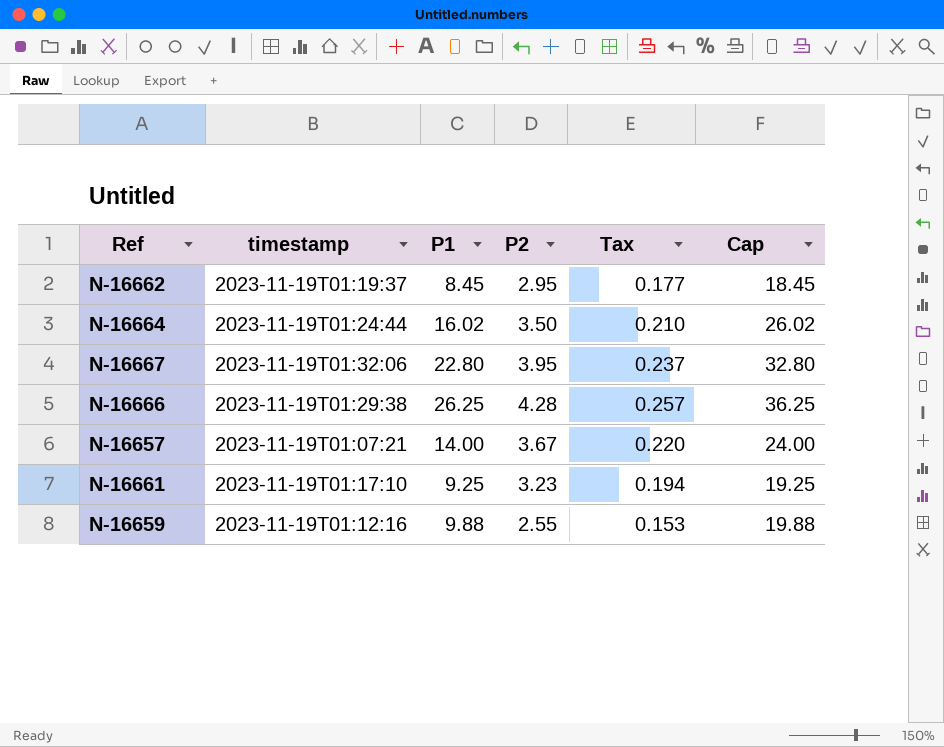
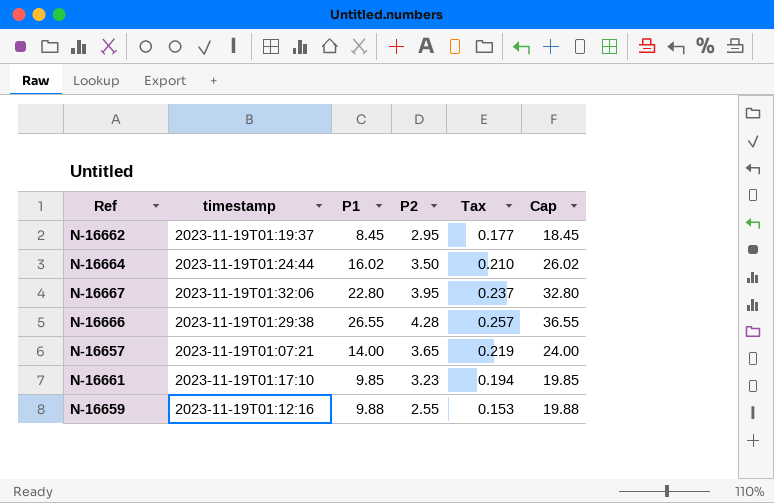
N-16666 | P1: 26.25 -> 26.55
N-16666 | Cap: 36.25 -> 36.55
N-16657 | P2: 3.67 -> 3.65
N-16657 | Tax: 0.220 -> 0.219
N-16661 | P1: 9.25 -> 9.85
N-16661 | Cap: 19.25 -> 19.85

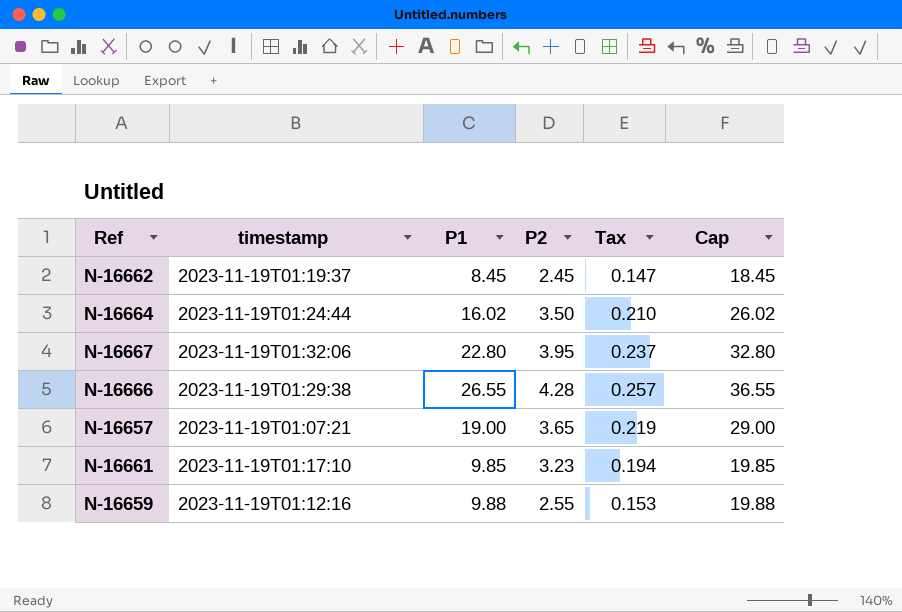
N-16662 | P2: 2.95 -> 2.45
N-16662 | Tax: 0.177 -> 0.147
N-16657 | P1: 14.00 -> 19.00
N-16657 | Cap: 24.00 -> 29.00

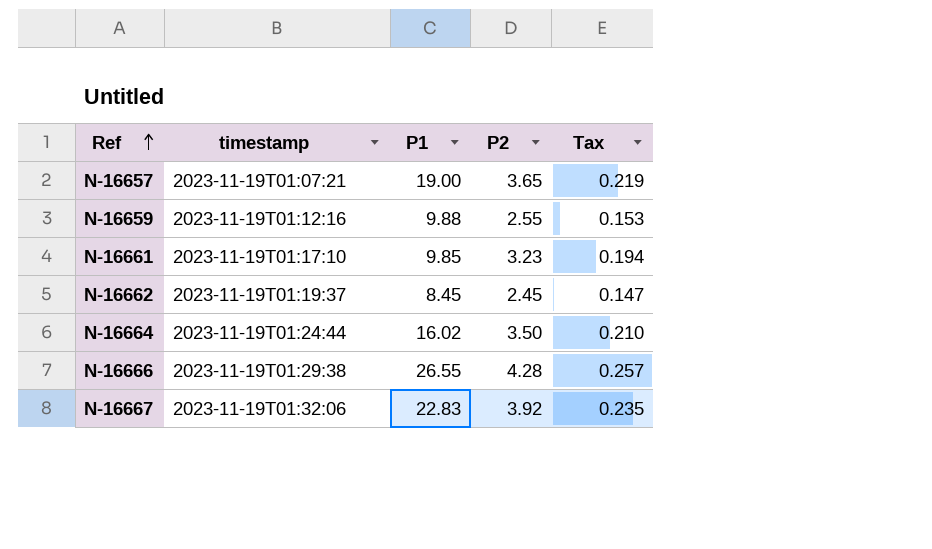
row order: none -> Ref ascending
column Cap | formula: [P1] + 10 -> none
N-16667 | P1: 22.80 -> 22.83
N-16667 | P2: 3.95 -> 3.92
N-16667 | Tax: 0.237 -> 0.235

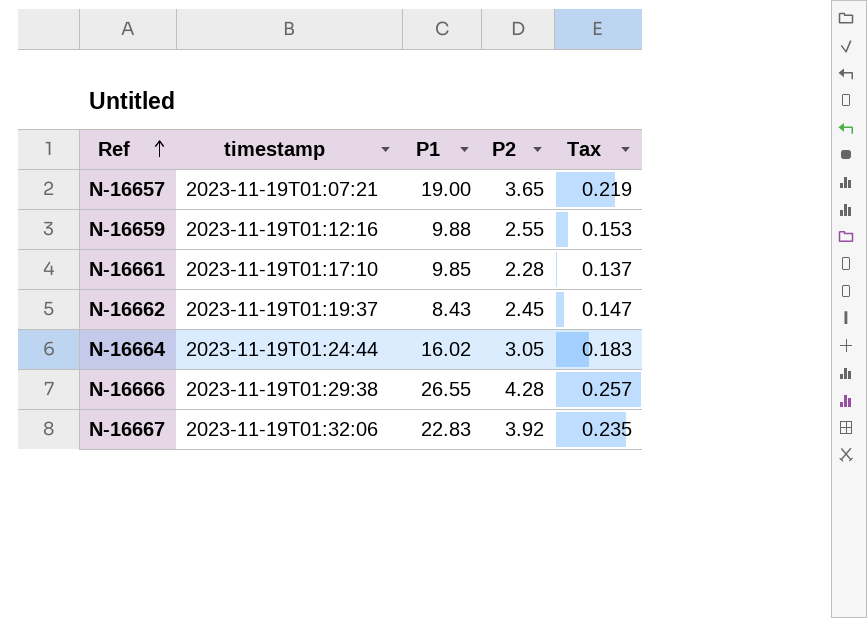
N-16661 | P2: 3.23 -> 2.28
N-16661 | Tax: 0.194 -> 0.137
N-16662 | P1: 8.45 -> 8.43
N-16664 | P2: 3.50 -> 3.05
N-16664 | Tax: 0.210 -> 0.183

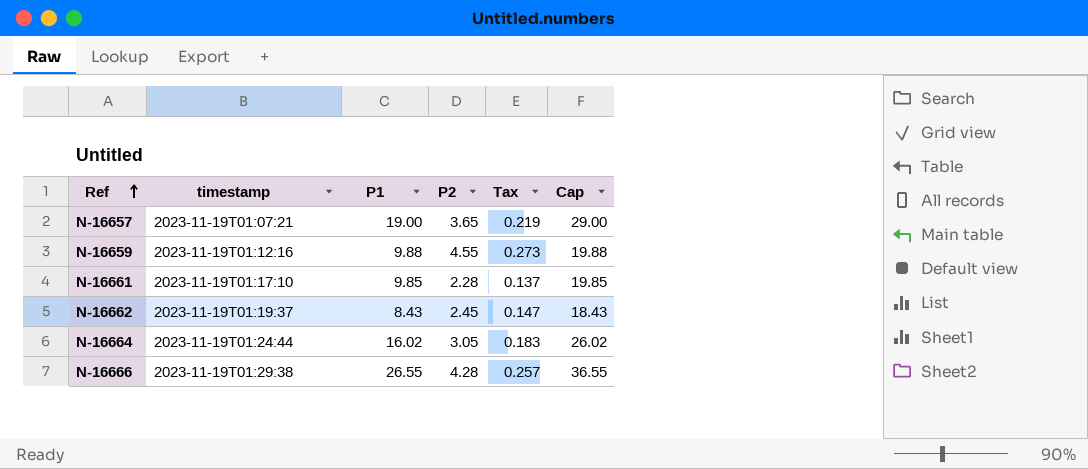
column Cap | formula: none -> [P1] + 10
row N-16667: 2023-11-19T01:32:06 | 22.83 | 3.92 | 0.235 -> none
N-16659 | P2: 2.55 -> 4.55
N-16659 | Tax: 0.153 -> 0.273

